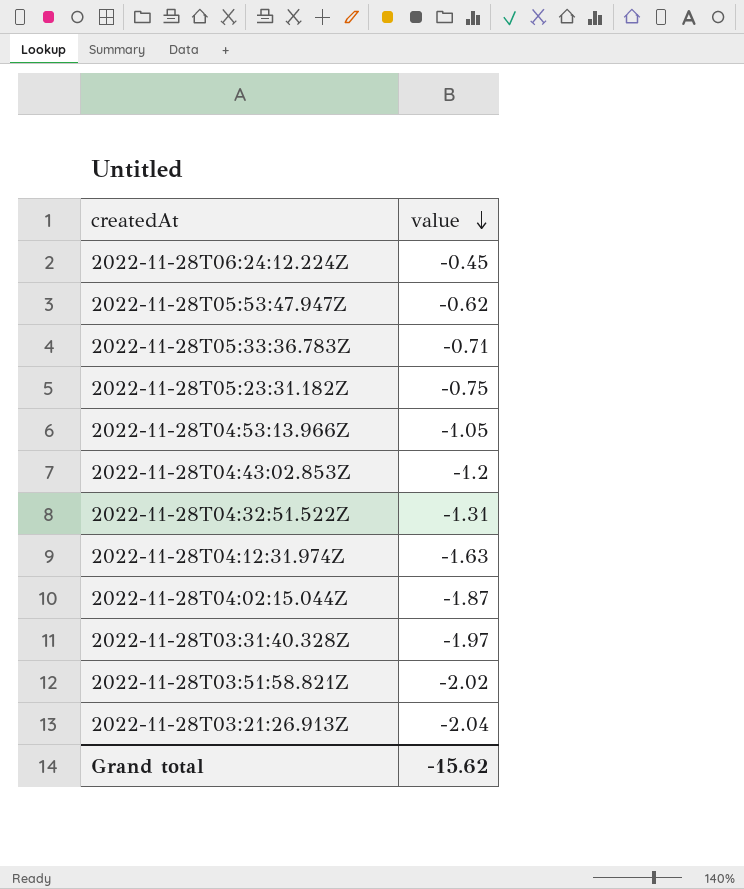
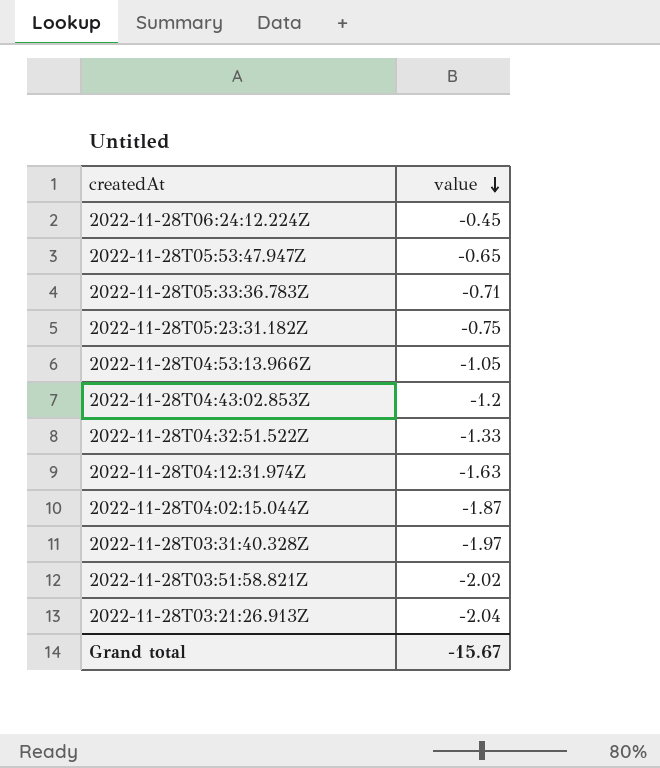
2022-11-28T05:53:47.947Z | value: -0.62 -> -0.65
2022-11-28T04:32:51.522Z | value: -1.31 -> -1.33
Grand total | value: -15.62 -> -15.67

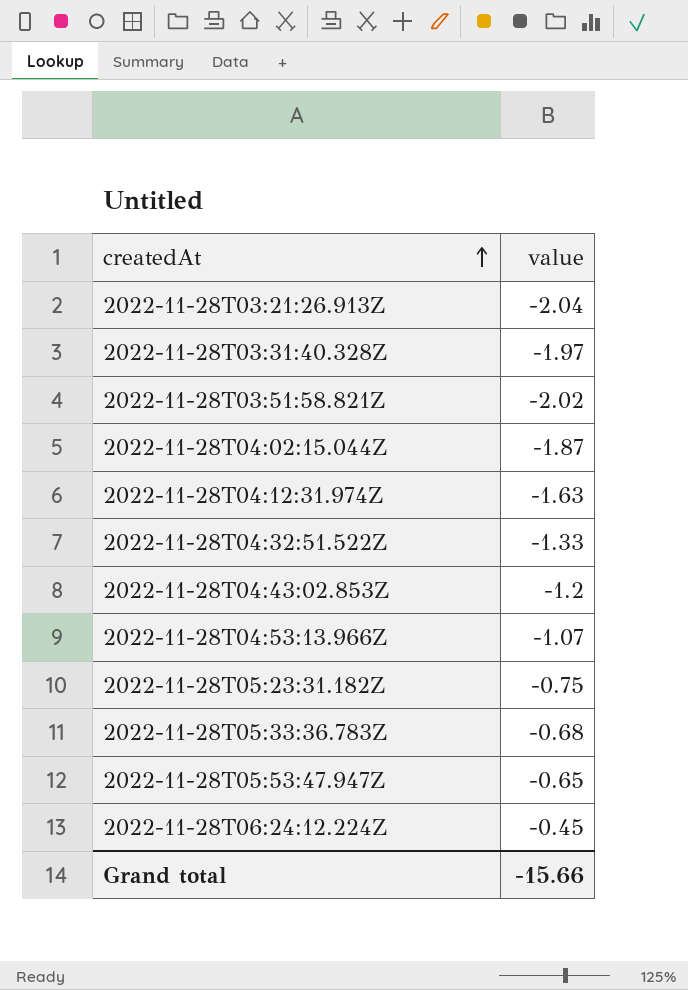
row order: value descending -> createdAt ascending
2022-11-28T04:53:13.966Z | value: -1.05 -> -1.07
2022-11-28T05:33:36.783Z | value: -0.71 -> -0.68
Grand total | value: -15.67 -> -15.66

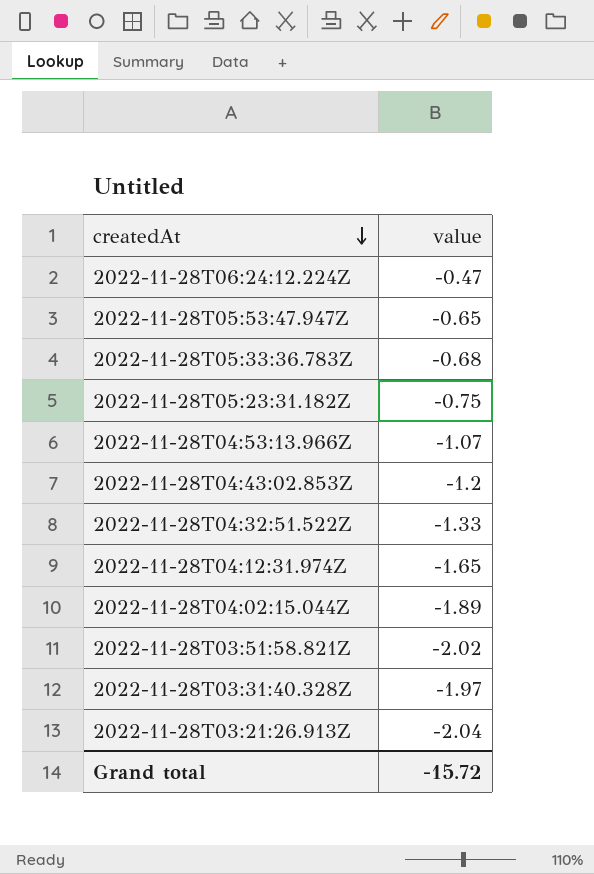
row order: createdAt ascending -> createdAt descending
2022-11-28T06:24:12.224Z | value: -0.45 -> -0.47
2022-11-28T04:12:31.974Z | value: -1.63 -> -1.65
2022-11-28T04:02:15.044Z | value: -1.87 -> -1.89
Grand total | value: -15.66 -> -15.72

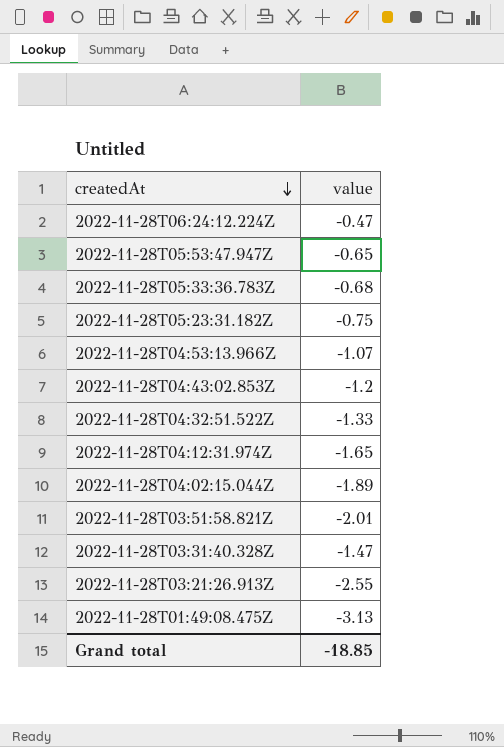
2022-11-28T03:51:58.821Z | value: -2.02 -> -2.01
2022-11-28T03:31:40.328Z | value: -1.97 -> -1.47
2022-11-28T03:21:26.913Z | value: -2.04 -> -2.55
row 2022-11-28T01:49:08.475Z: none -> -3.13
Grand total | value: -15.72 -> -18.85

